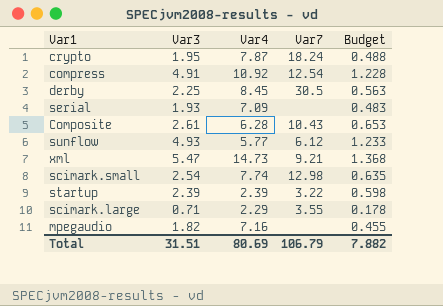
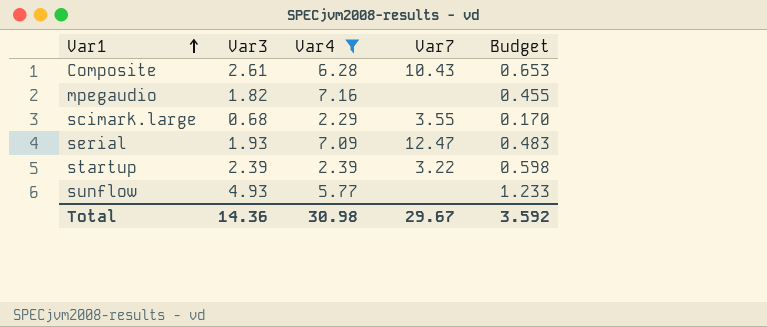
filter: none -> Var4 <= 7.16
row order: none -> Var1 ascending
scimark.large | Var3: 0.71 -> 0.68
scimark.large | Budget: 0.178 -> 0.170
serial | Var7: none -> 12.47
sunflow | Var7: 6.12 -> none
Total | Var3: 31.51 -> 14.36
Total | Var4: 80.69 -> 30.98
Total | Var7: 106.79 -> 29.67
Total | Budget: 7.882 -> 3.592

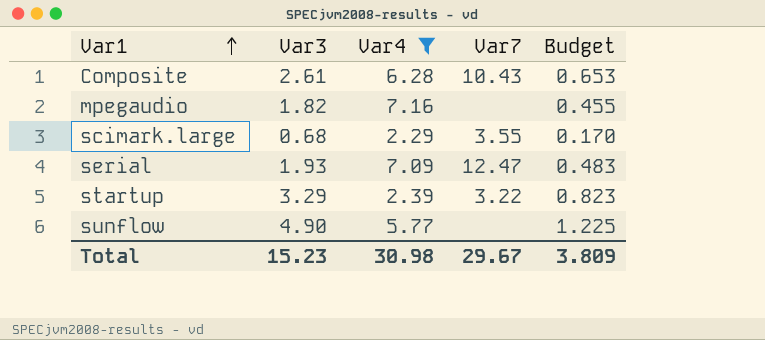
startup | Var3: 2.39 -> 3.29
startup | Budget: 0.598 -> 0.823
sunflow | Var3: 4.93 -> 4.90
sunflow | Budget: 1.233 -> 1.225
Total | Var3: 14.36 -> 15.23
Total | Budget: 3.592 -> 3.809

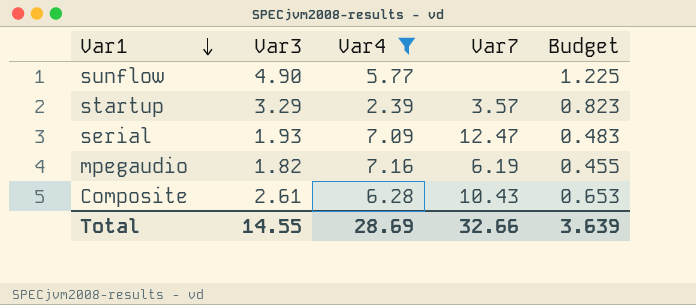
row order: Var1 ascending -> Var1 descending
row scimark.large: 0.68 | 2.29 | 3.55 | 0.170 -> none
startup | Var7: 3.22 -> 3.57
mpegaudio | Var7: none -> 6.19
Total | Var3: 15.23 -> 14.55
Total | Var4: 30.98 -> 28.69
Total | Var7: 29.67 -> 32.66
Total | Budget: 3.809 -> 3.639

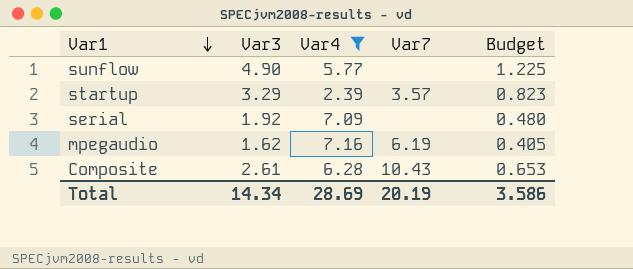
serial | Var3: 1.93 -> 1.92
serial | Var7: 12.47 -> none
serial | Budget: 0.483 -> 0.480
mpegaudio | Var3: 1.82 -> 1.62
mpegaudio | Budget: 0.455 -> 0.405
Total | Var3: 14.55 -> 14.34
Total | Var7: 32.66 -> 20.19
Total | Budget: 3.639 -> 3.586

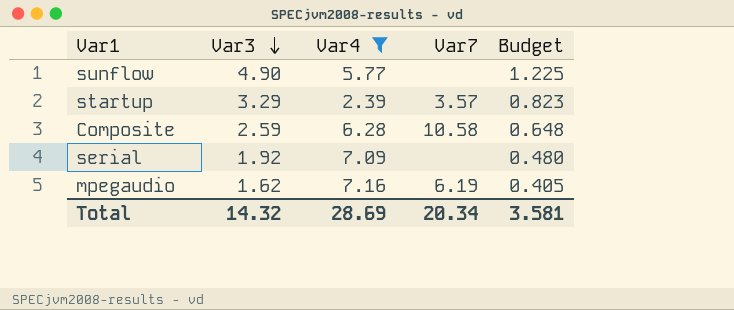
row order: Var1 descending -> Var3 descending
Composite | Var3: 2.61 -> 2.59
Composite | Var7: 10.43 -> 10.58
Composite | Budget: 0.653 -> 0.648
Total | Var3: 14.34 -> 14.32
Total | Var7: 20.19 -> 20.34
Total | Budget: 3.586 -> 3.581

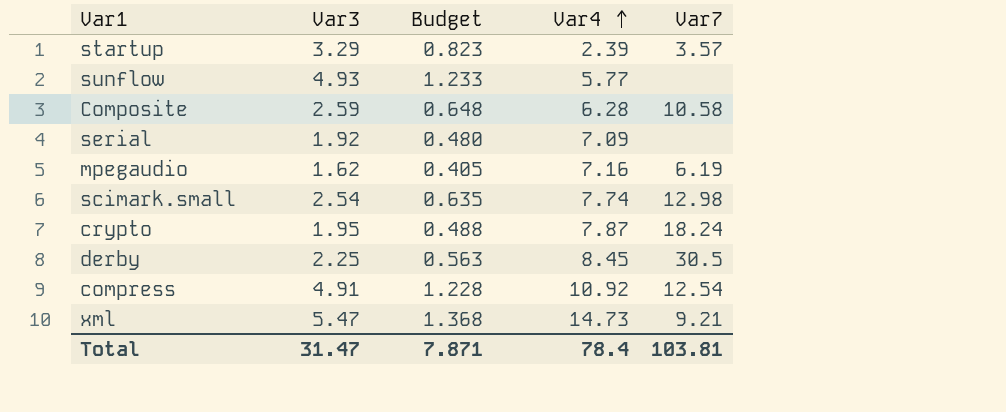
filter: Var4 <= 7.16 -> none
row order: Var3 descending -> Var4 ascending
column Budget | position: 5 -> 3
sunflow | Var3: 4.90 -> 4.93
sunflow | Budget: 1.225 -> 1.233
Total | Var3: 14.32 -> 31.47
Total | Budget: 3.581 -> 7.871
Total | Var4: 28.69 -> 78.4
Total | Var7: 20.34 -> 103.81

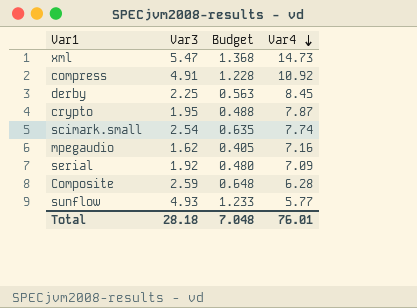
row order: Var4 ascending -> Var4 descending
column Var7 | position: 5 -> none
row startup: 3.29 | 0.823 | 2.39 | 3.57 -> none
Total | Var3: 31.47 -> 28.18
Total | Budget: 7.871 -> 7.048
Total | Var4: 78.4 -> 76.01

